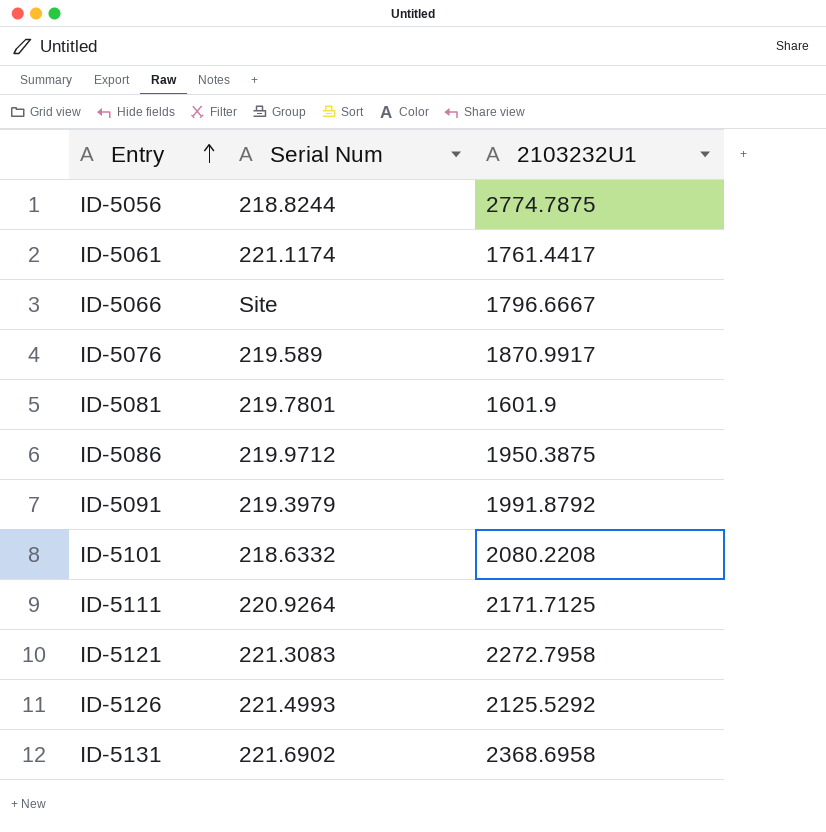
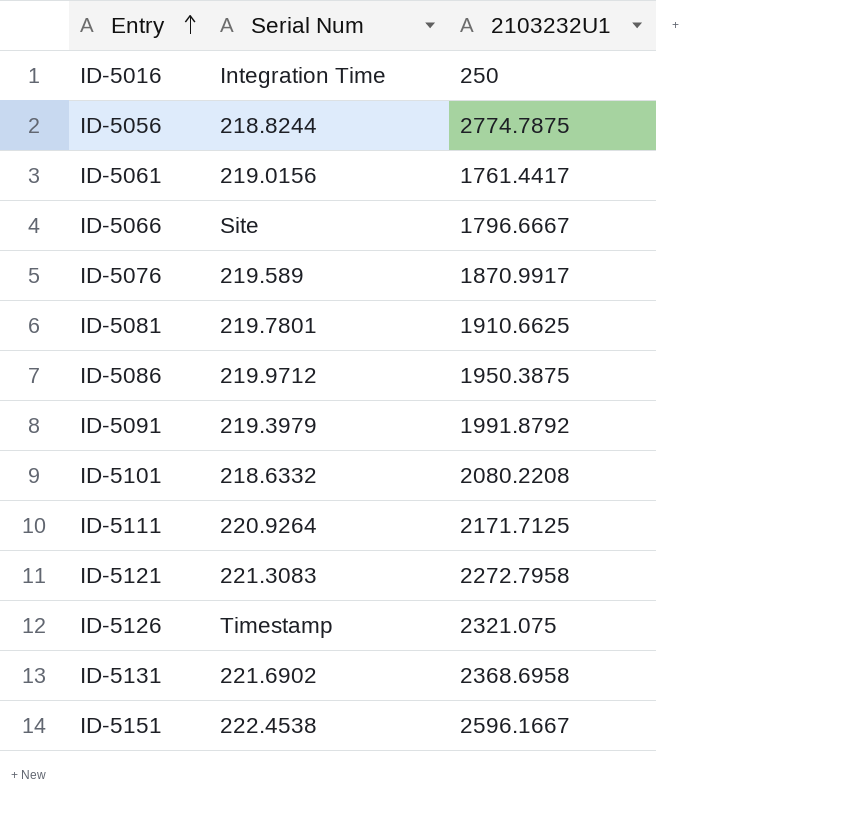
row ID-5016: none -> Integration Time | 250
ID-5061 | Serial Num: 221.1174 -> 219.0156
ID-5081 | 2103232U1: 1601.9 -> 1910.6625
ID-5126 | Serial Num: 221.4993 -> Timestamp
ID-5126 | 2103232U1: 2125.5292 -> 2321.075
row ID-5151: none -> 222.4538 | 2596.1667

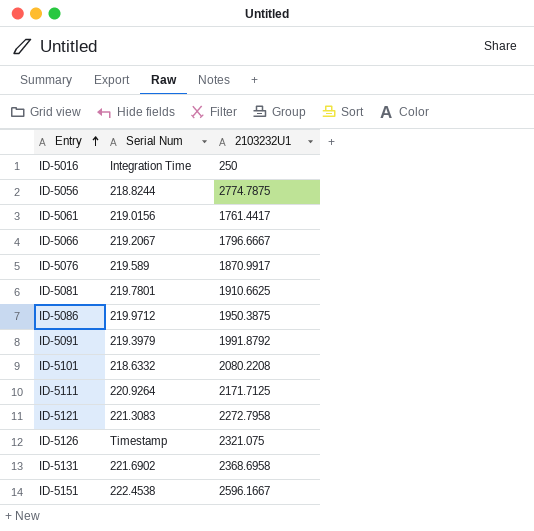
ID-5066 | Serial Num: Site -> 219.2067

